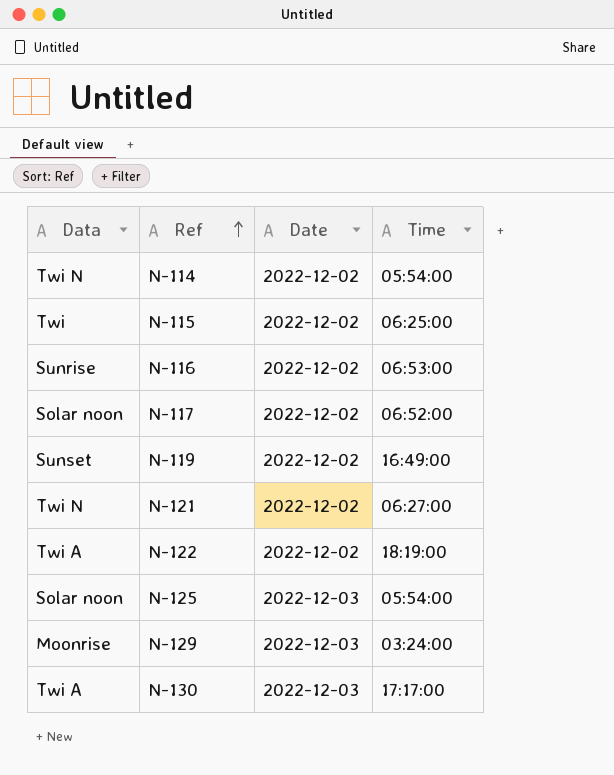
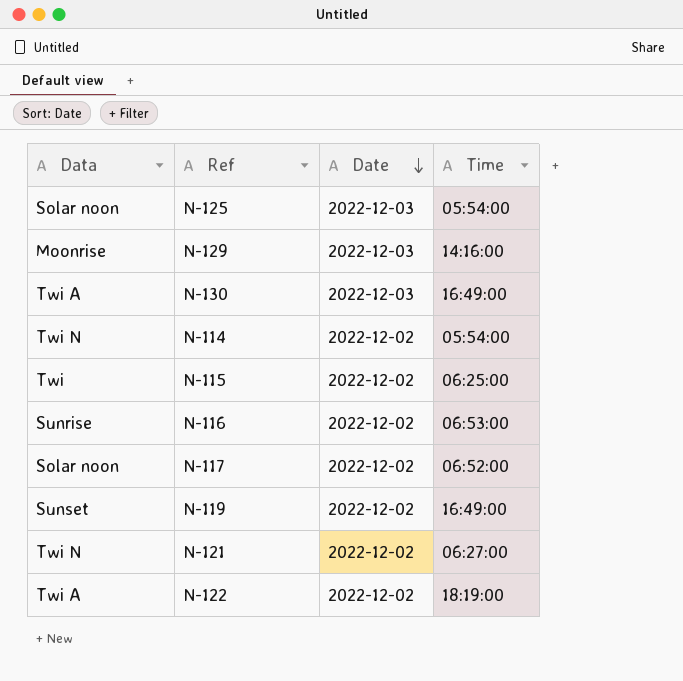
row order: Ref ascending -> Date descending
N-129 | Time: 03:24:00 -> 14:16:00
N-130 | Time: 17:17:00 -> 16:49:00

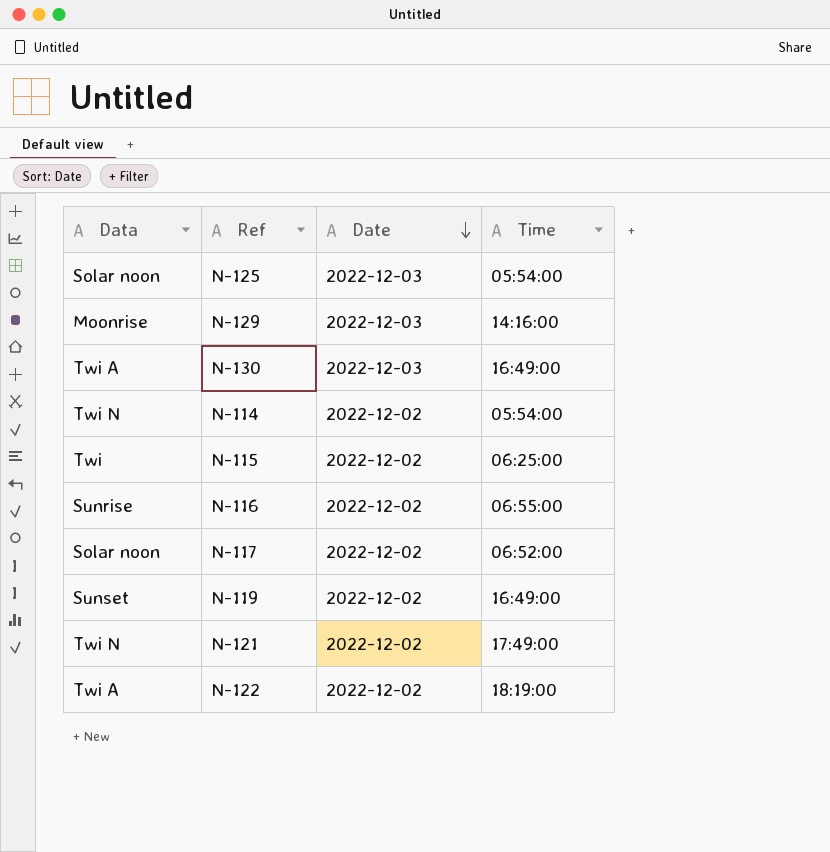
N-116 | Time: 06:53:00 -> 06:55:00
N-121 | Time: 06:27:00 -> 17:49:00

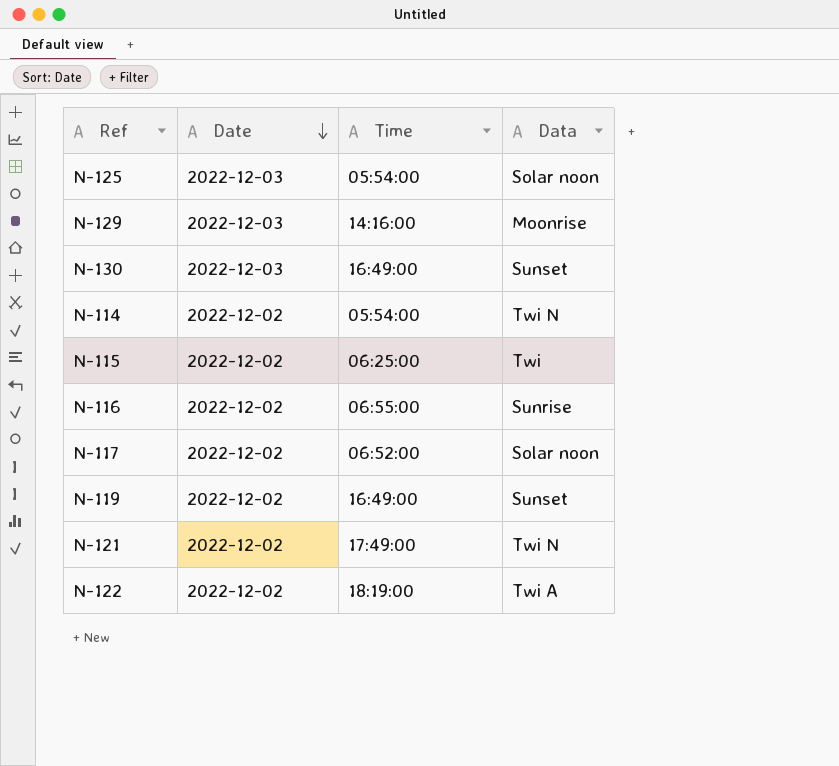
column Data | position: 1 -> 4
N-130 | Data: Twi A -> Sunset

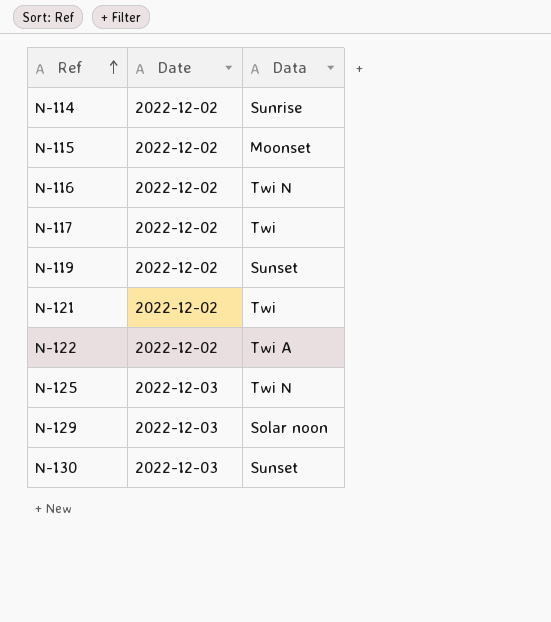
row order: Date descending -> Ref ascending
column Time | position: 3 -> none
N-114 | Data: Twi N -> Sunrise
N-115 | Data: Twi -> Moonset
N-116 | Data: Sunrise -> Twi N
N-117 | Data: Solar noon -> Twi
N-121 | Data: Twi N -> Twi
N-125 | Data: Solar noon -> Twi N
N-129 | Data: Moonrise -> Solar noon

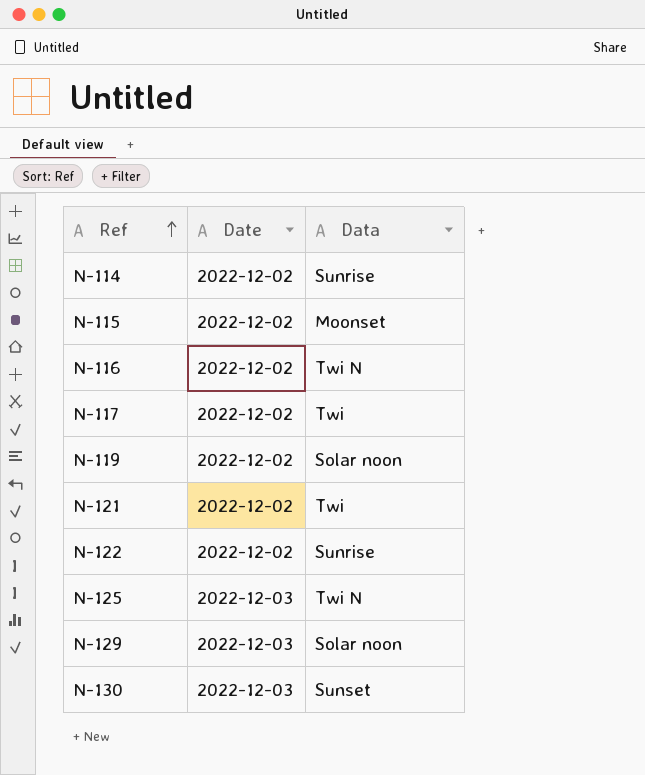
N-119 | Data: Sunset -> Solar noon
N-122 | Data: Twi A -> Sunrise

